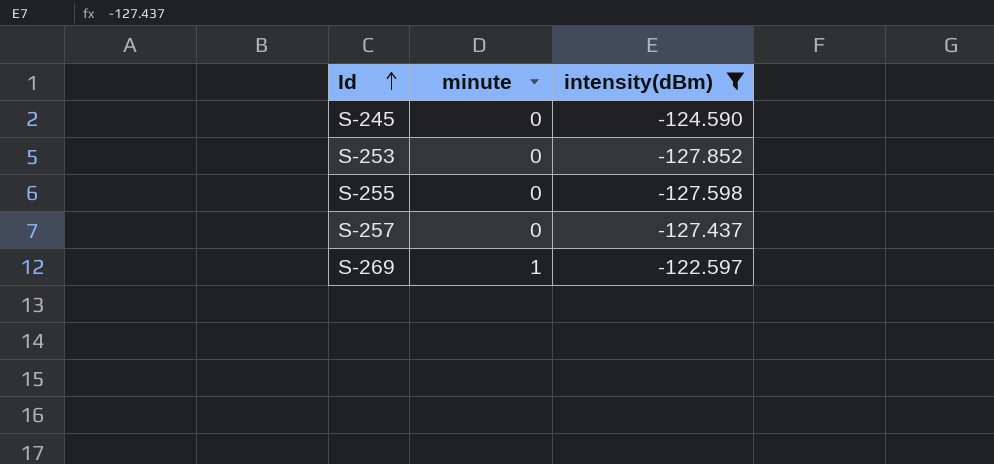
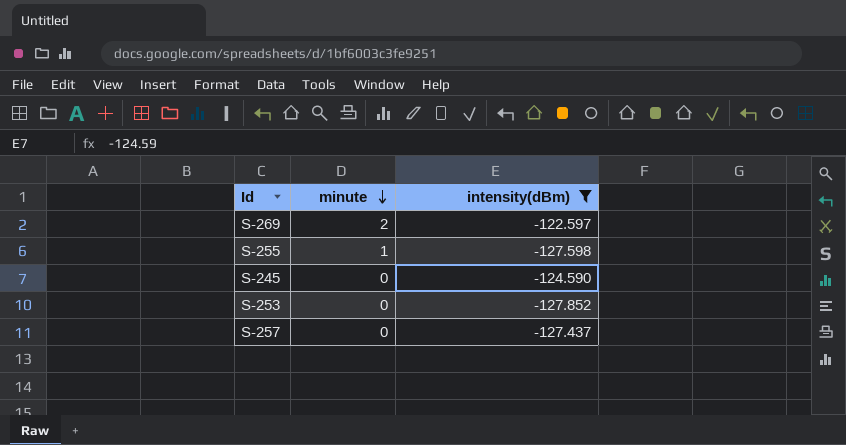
row order: Id ascending -> minute descending
S-269 | minute: 1 -> 2
S-255 | minute: 0 -> 1

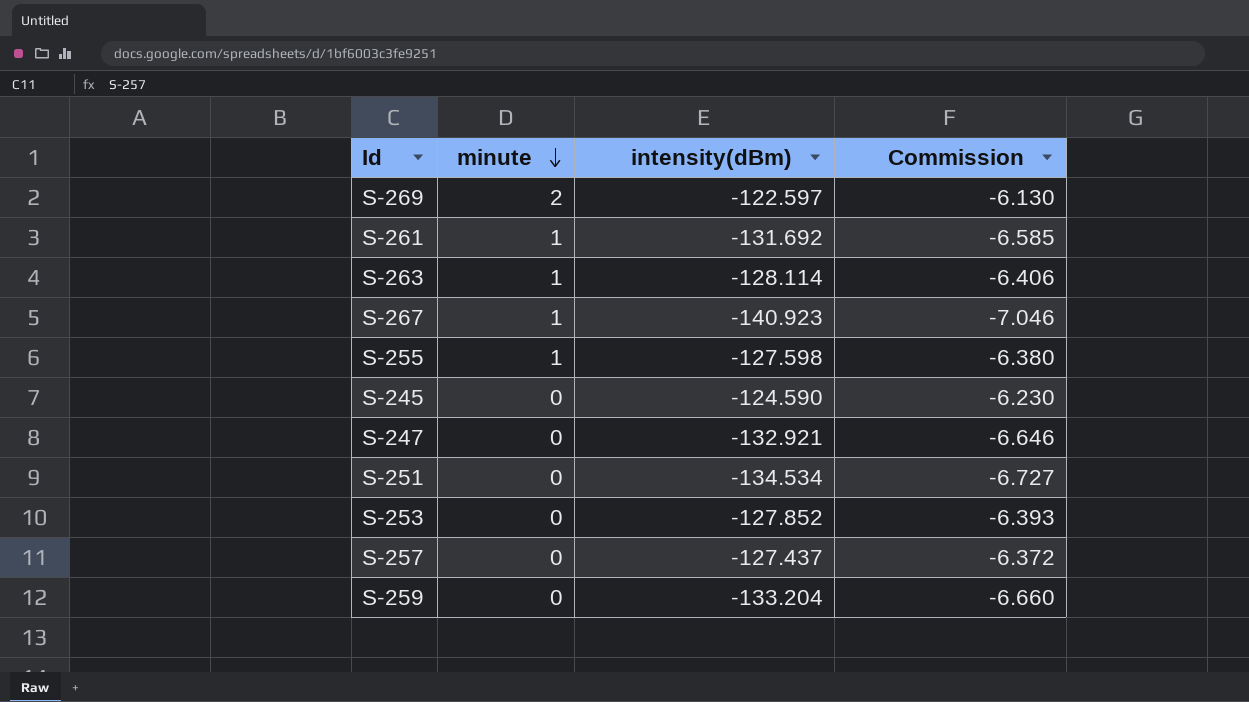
filter: intensity(dBm) >= -127.852 -> none
column Commission | formula: none -> [intensity(dBm)] * 0.05

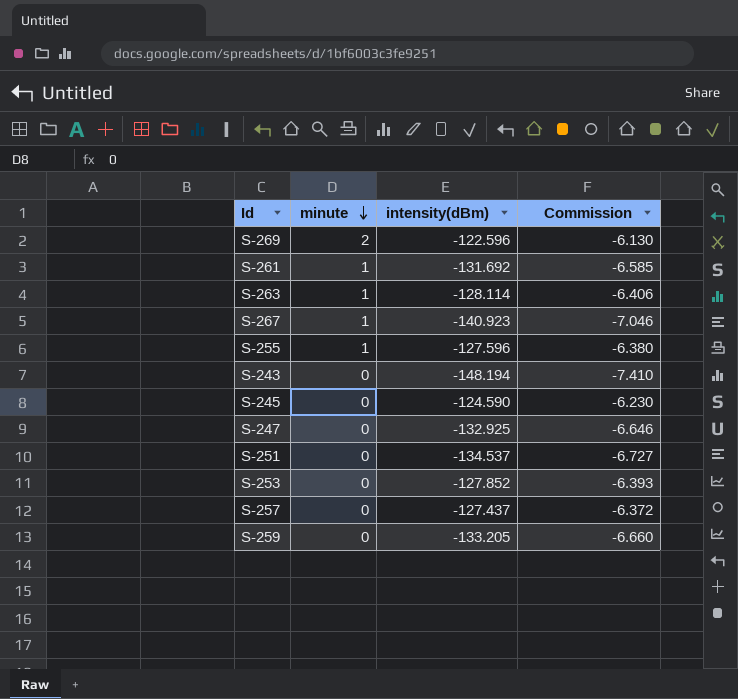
S-269 | intensity(dBm): -122.597 -> -122.596
S-255 | intensity(dBm): -127.598 -> -127.596
row S-243: none -> 0 | -148.194 | -7.410
S-247 | intensity(dBm): -132.921 -> -132.925
S-251 | intensity(dBm): -134.534 -> -134.537
S-259 | intensity(dBm): -133.204 -> -133.205

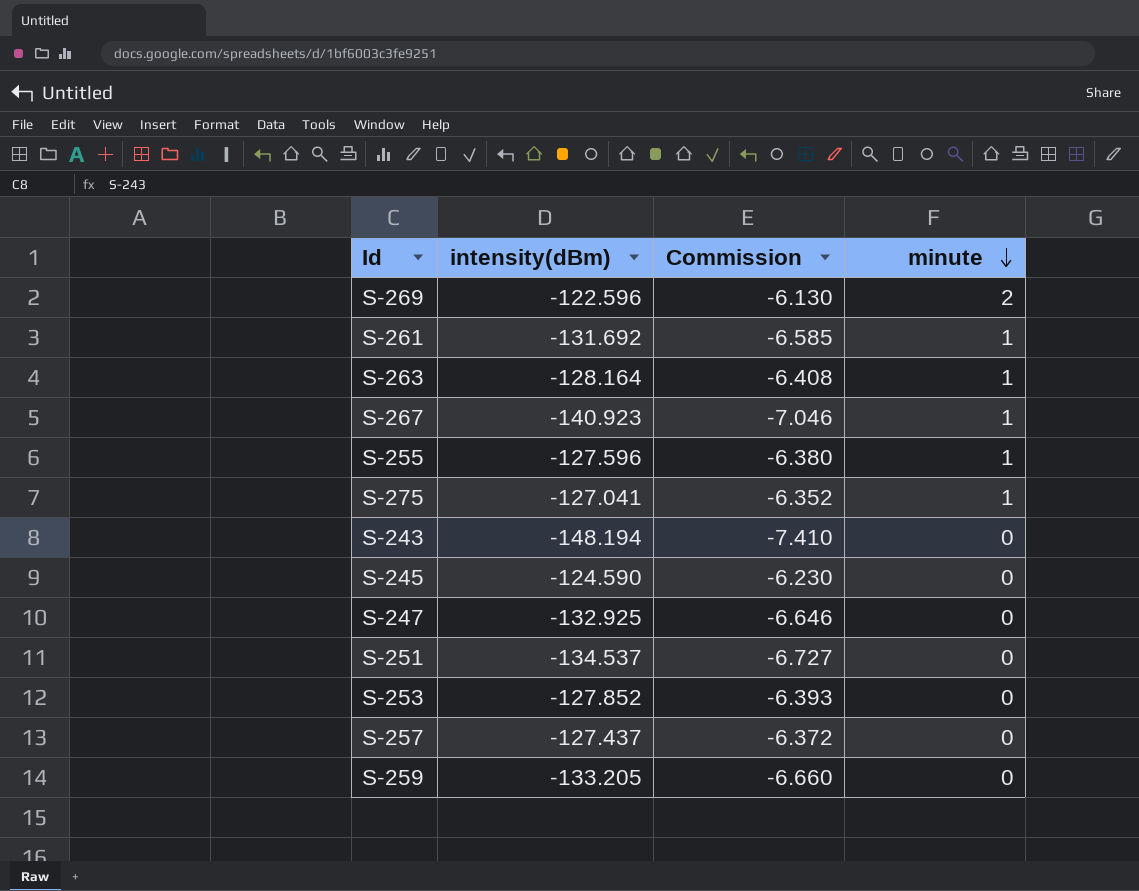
column minute | position: 2 -> 4
S-263 | intensity(dBm): -128.114 -> -128.164
S-263 | Commission: -6.406 -> -6.408
row S-275: none -> -127.041 | -6.352 | 1

